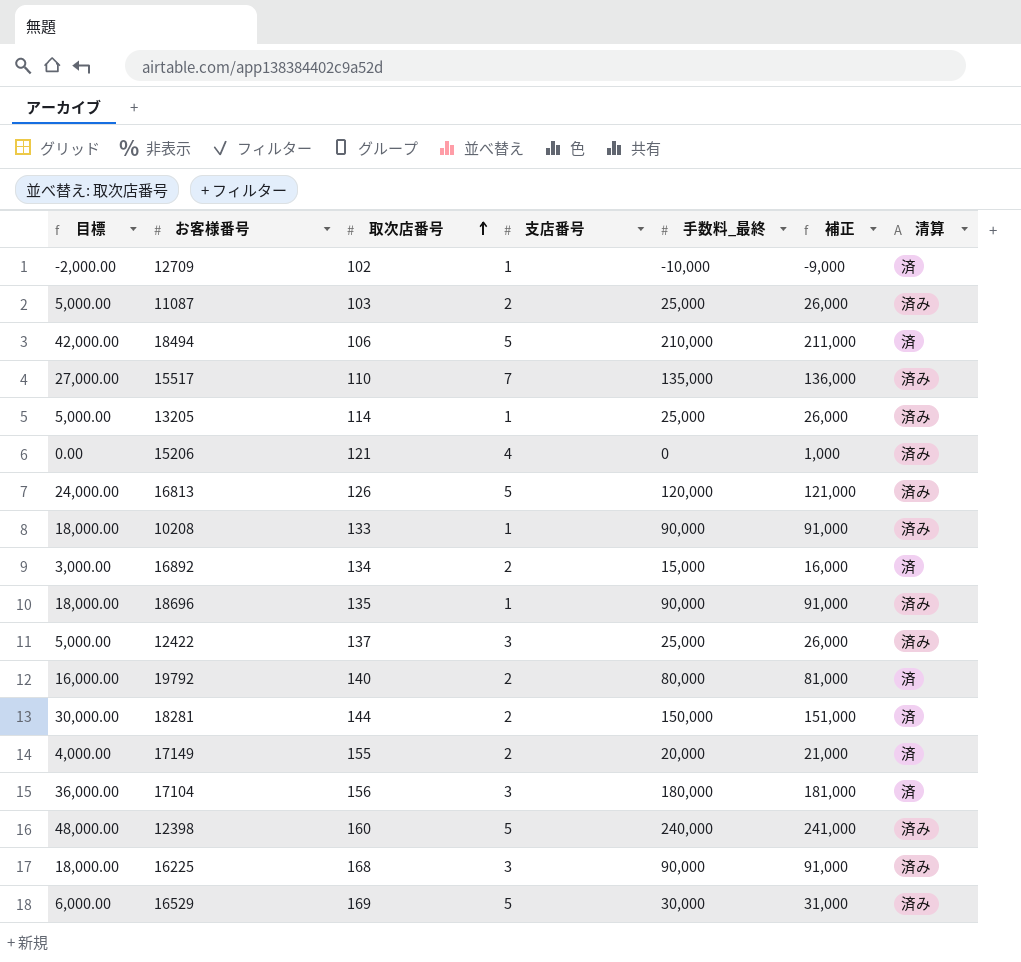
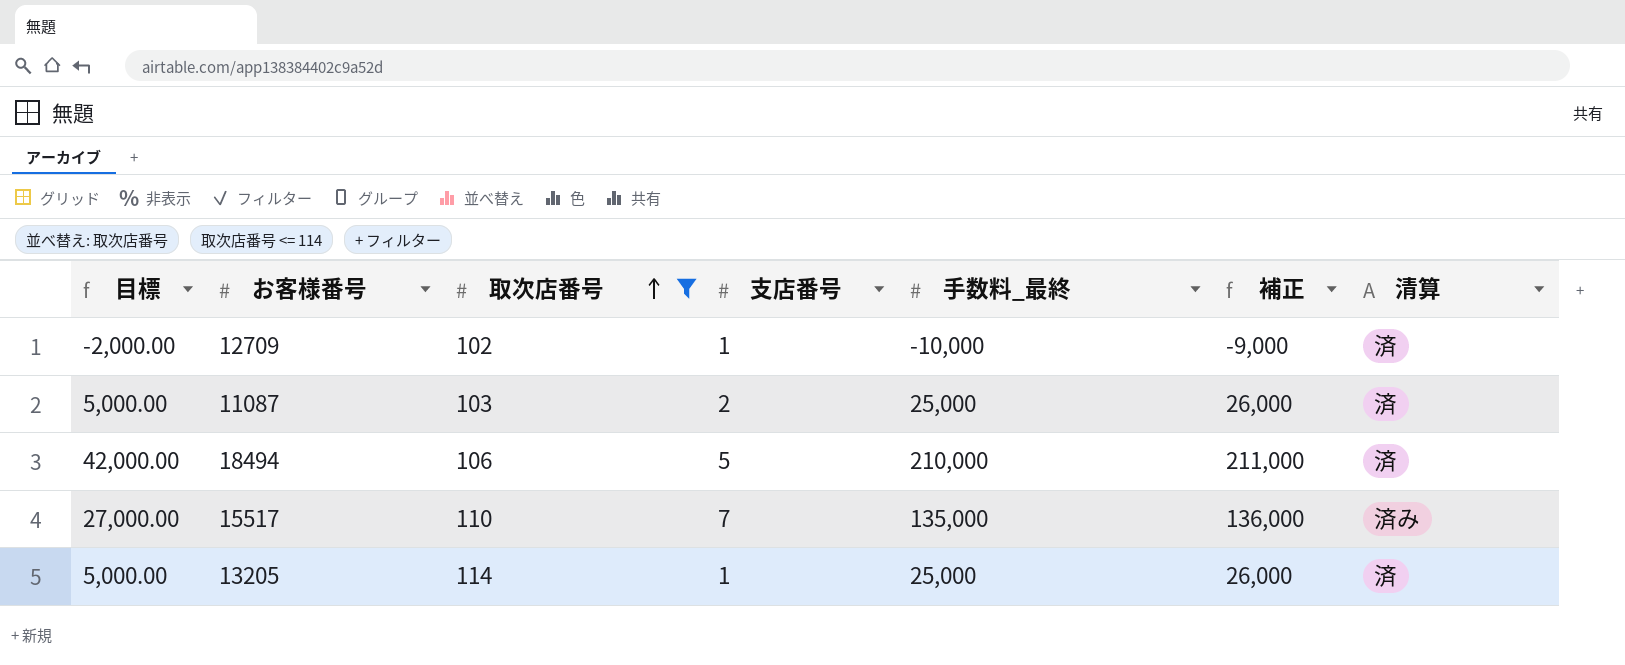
filter: none -> 取次店番号 <= 114
11087 | 清算: 済み -> 済
13205 | 清算: 済み -> 済

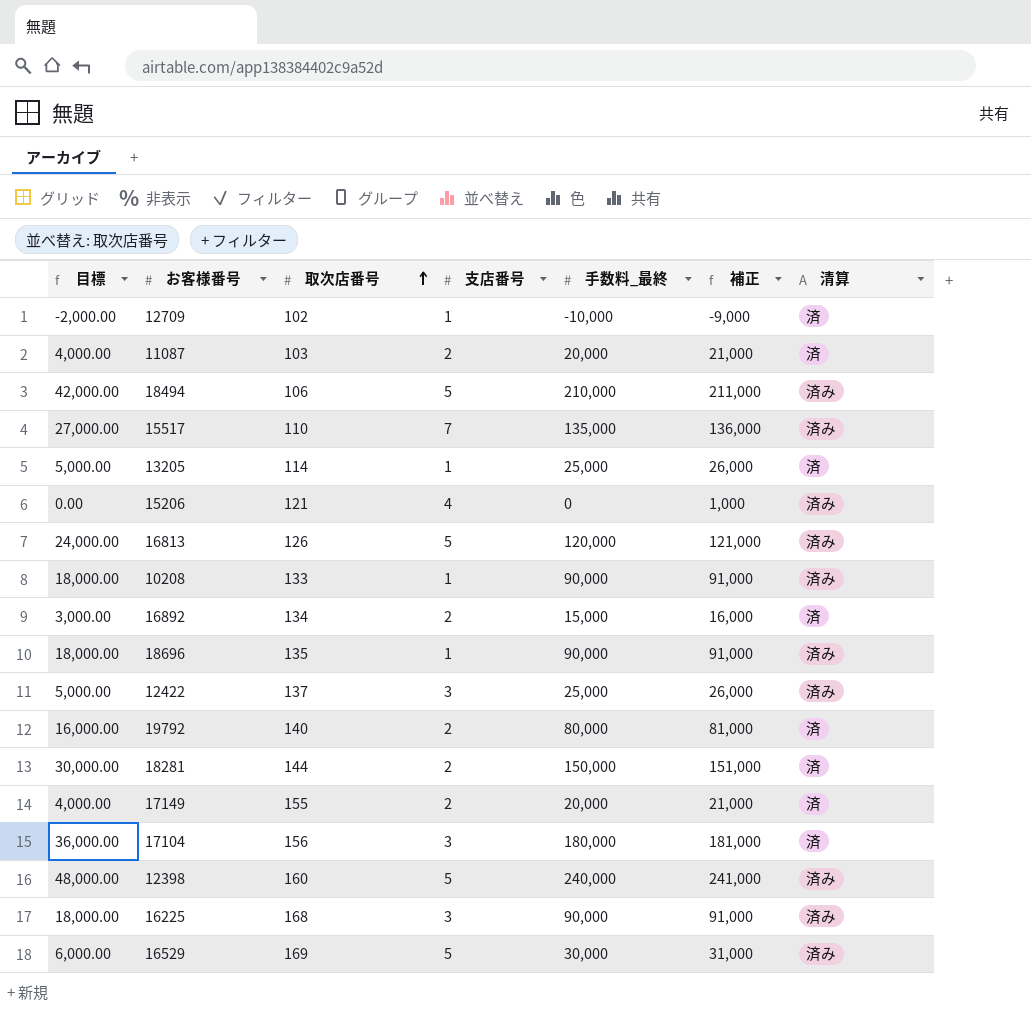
filter: 取次店番号 <= 114 -> none
11087 | 目標: 5,000.00 -> 4,000.00
11087 | 手数料_最終: 25,000 -> 20,000
11087 | 補正: 26,000 -> 21,000
18494 | 清算: 済 -> 済み

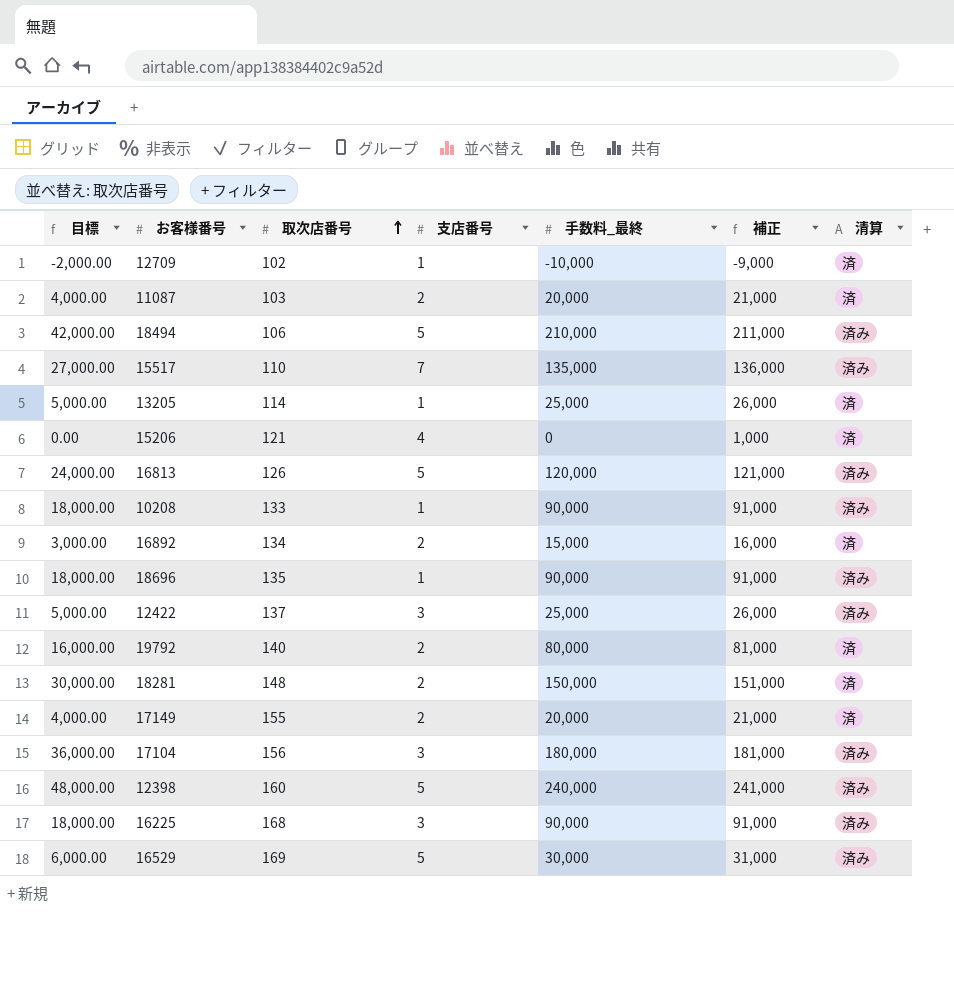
15206 | 清算: 済み -> 済
18281 | 取次店番号: 144 -> 148
17104 | 清算: 済 -> 済み

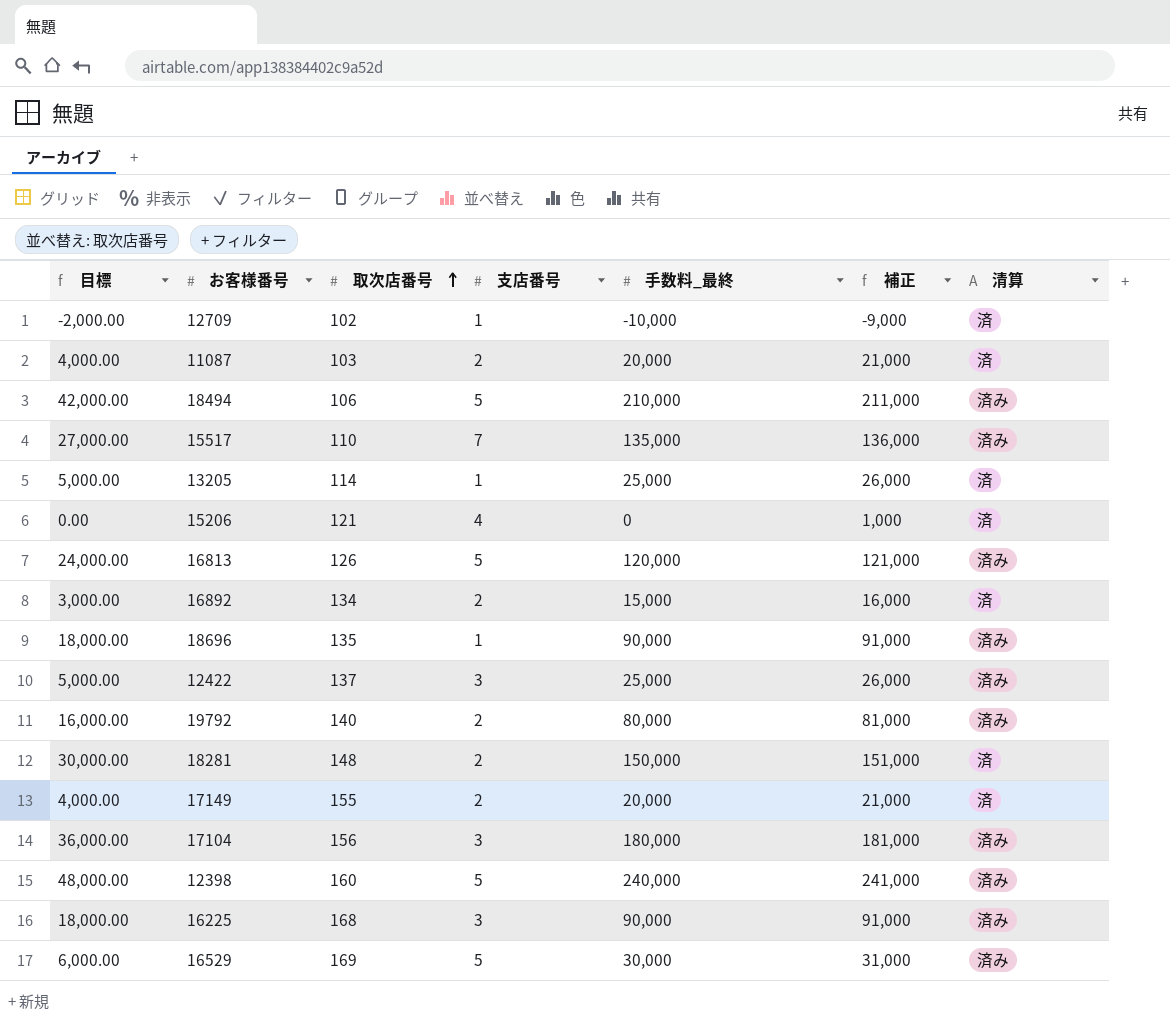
row 10208: 18,000.00 | 133 | 1 | 90,000 | 91,000 | 済み -> none
19792 | 清算: 済 -> 済み

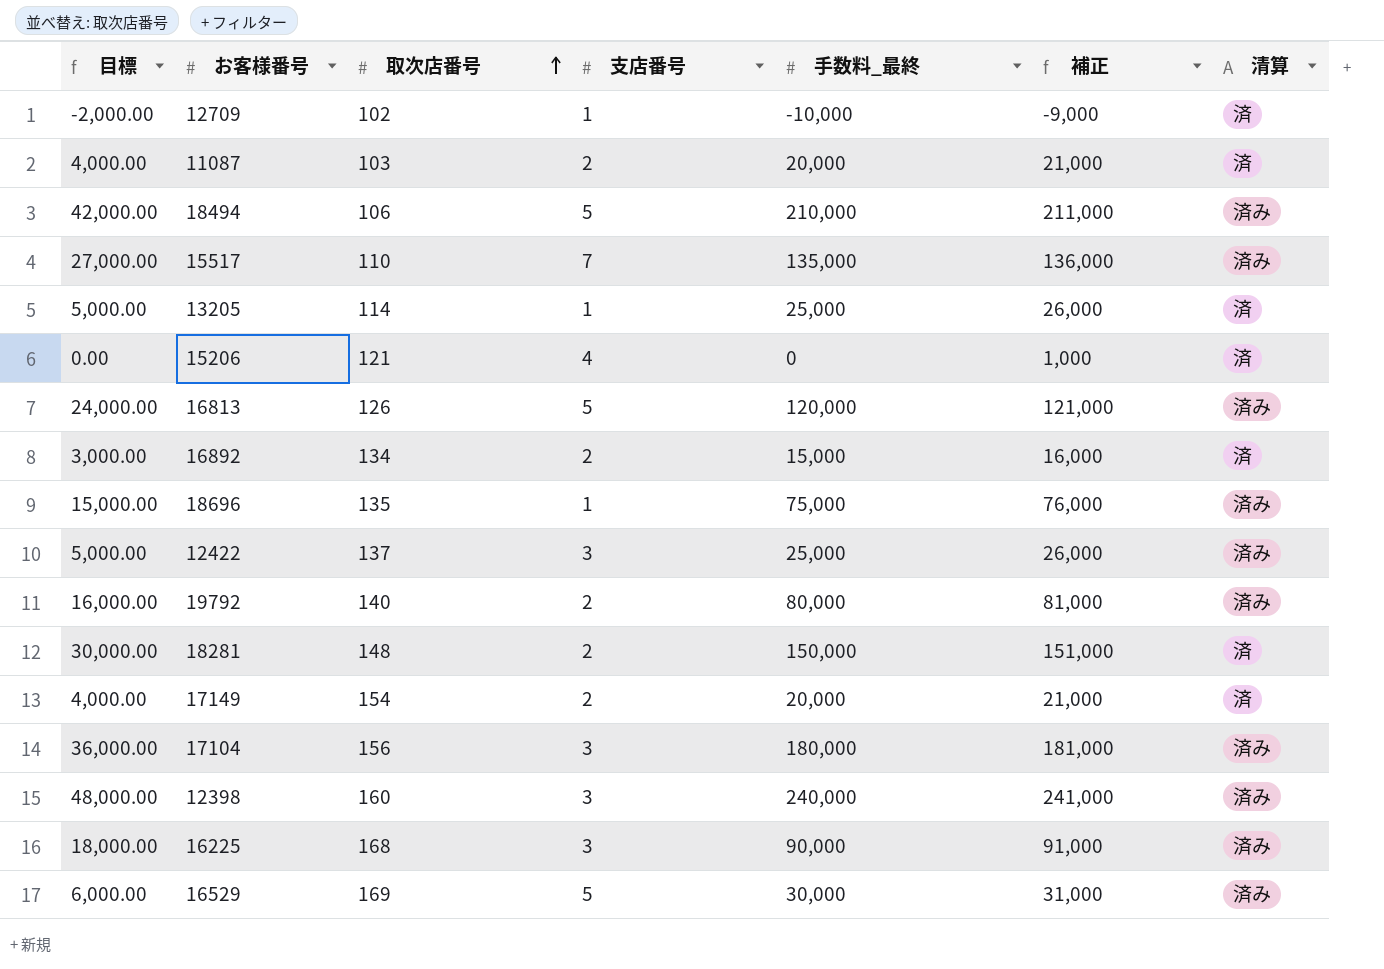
18696 | 目標: 18,000.00 -> 15,000.00
18696 | 手数料_最終: 90,000 -> 75,000
18696 | 補正: 91,000 -> 76,000
17149 | 取次店番号: 155 -> 154
12398 | 支店番号: 5 -> 3

